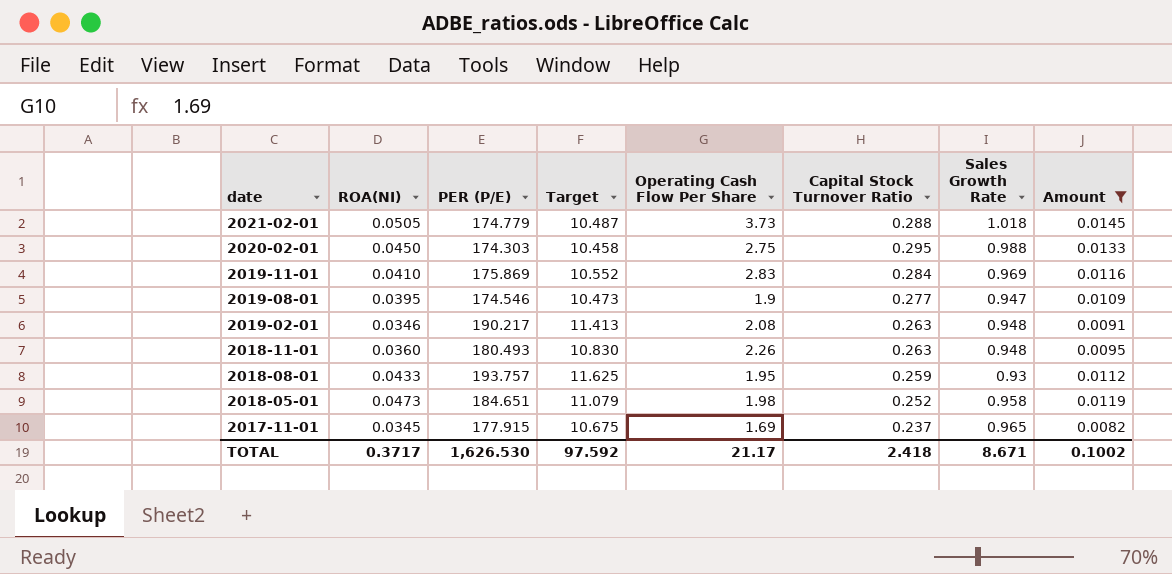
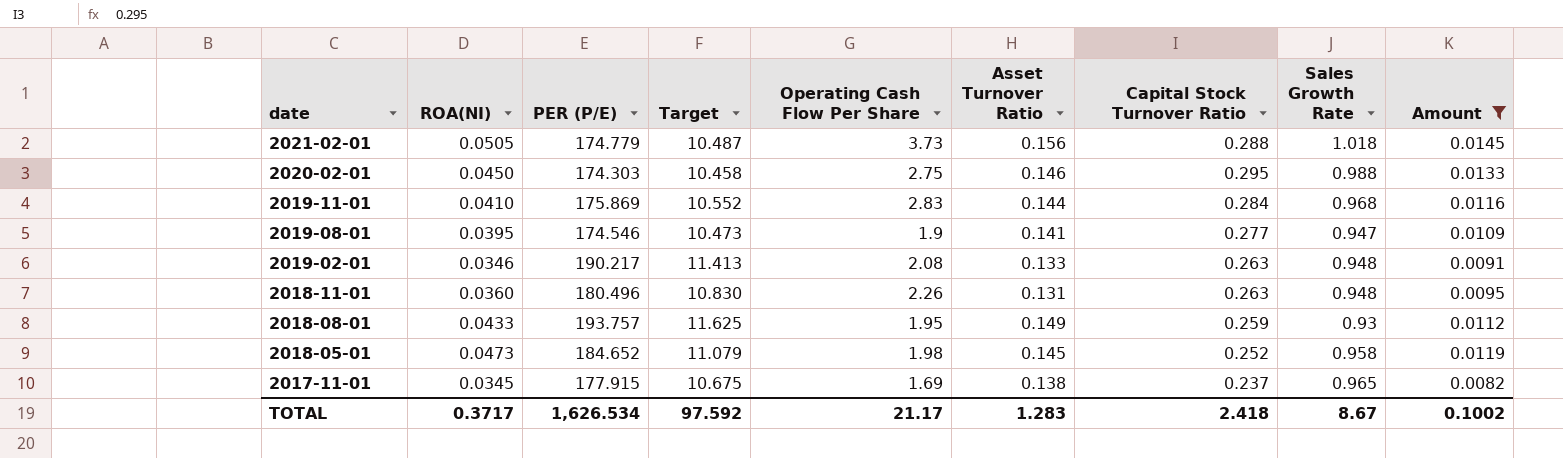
column Asset Turnover Ratio | position: none -> 6
2019-11-01 | Sales Growth Rate: 0.969 -> 0.968
2018-11-01 | PER (P/E): 180.493 -> 180.496
2018-05-01 | PER (P/E): 184.651 -> 184.652
TOTAL | PER (P/E): 1,626.530 -> 1,626.534
TOTAL | Sales Growth Rate: 8.671 -> 8.67

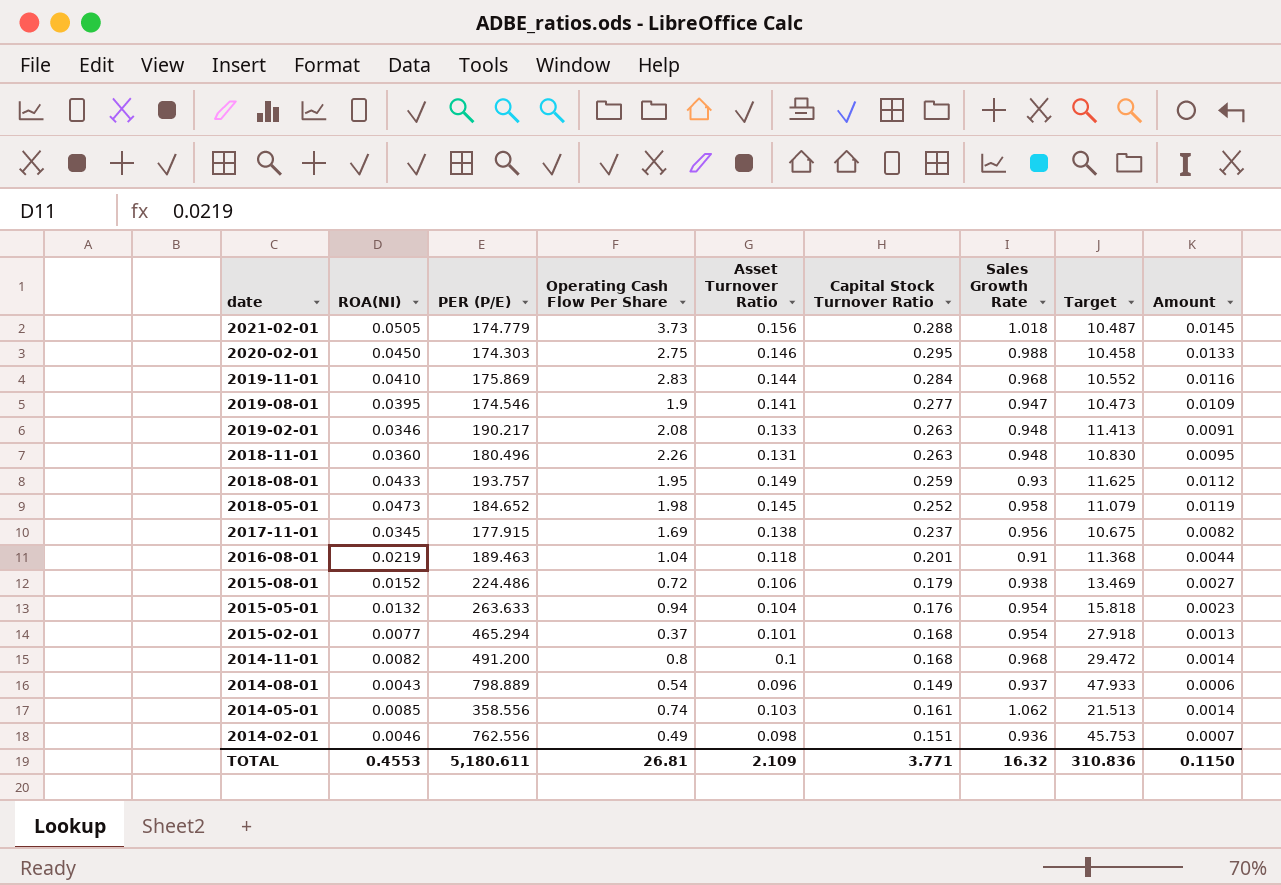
filter: Amount >= 0.0082 -> none
column Target | position: 4 -> 8
2017-11-01 | Sales Growth Rate: 0.965 -> 0.956
TOTAL | ROA(NI): 0.3717 -> 0.4553
TOTAL | PER (P/E): 1,626.534 -> 5,180.611
TOTAL | Operating Cash Flow Per Share: 21.17 -> 26.81
TOTAL | Asset Turnover Ratio: 1.283 -> 2.109
TOTAL | Capital Stock Turnover Ratio: 2.418 -> 3.771
TOTAL | Sales Growth Rate: 8.67 -> 16.32
TOTAL | Target: 97.592 -> 310.836
TOTAL | Amount: 0.1002 -> 0.1150

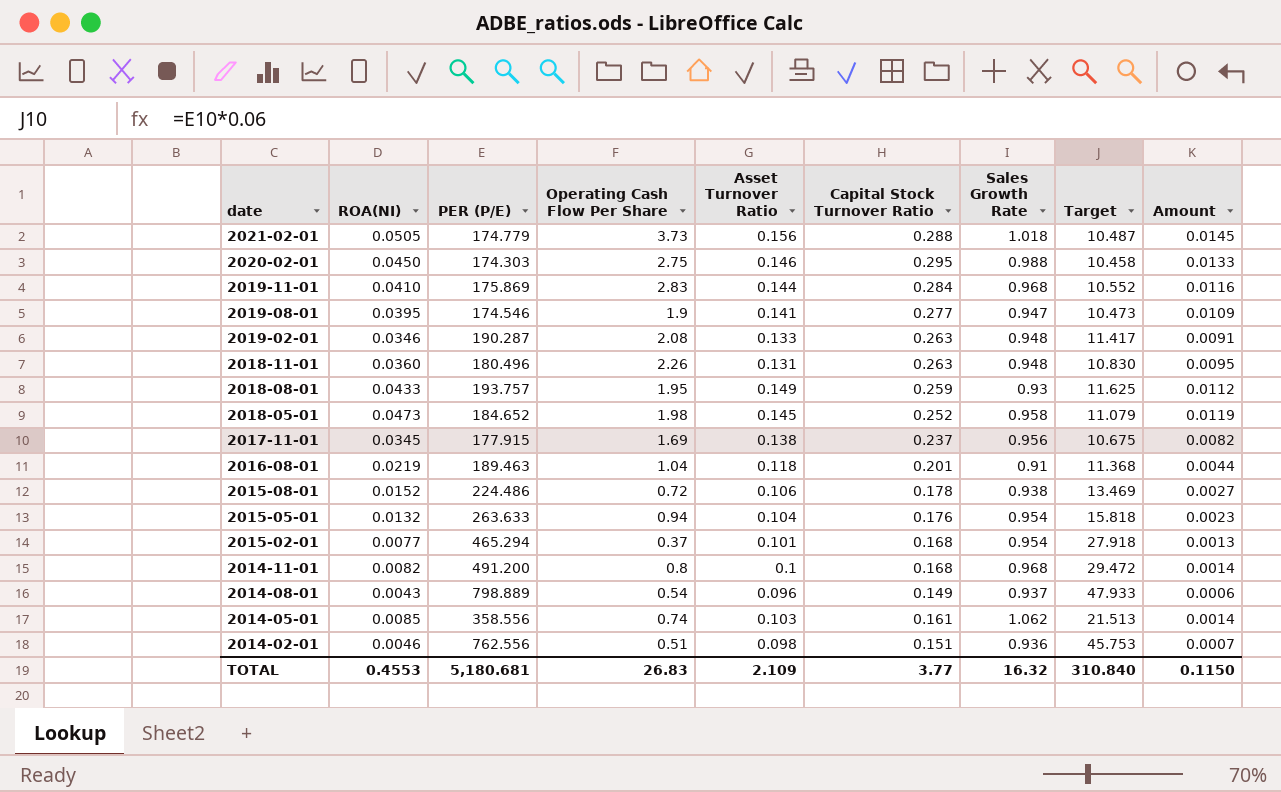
2019-02-01 | PER (P/E): 190.217 -> 190.287
2019-02-01 | Target: 11.413 -> 11.417
2015-08-01 | Capital Stock Turnover Ratio: 0.179 -> 0.178
2014-02-01 | Operating Cash Flow Per Share: 0.49 -> 0.51
TOTAL | PER (P/E): 5,180.611 -> 5,180.681
TOTAL | Operating Cash Flow Per Share: 26.81 -> 26.83
TOTAL | Capital Stock Turnover Ratio: 3.771 -> 3.77
TOTAL | Target: 310.836 -> 310.840

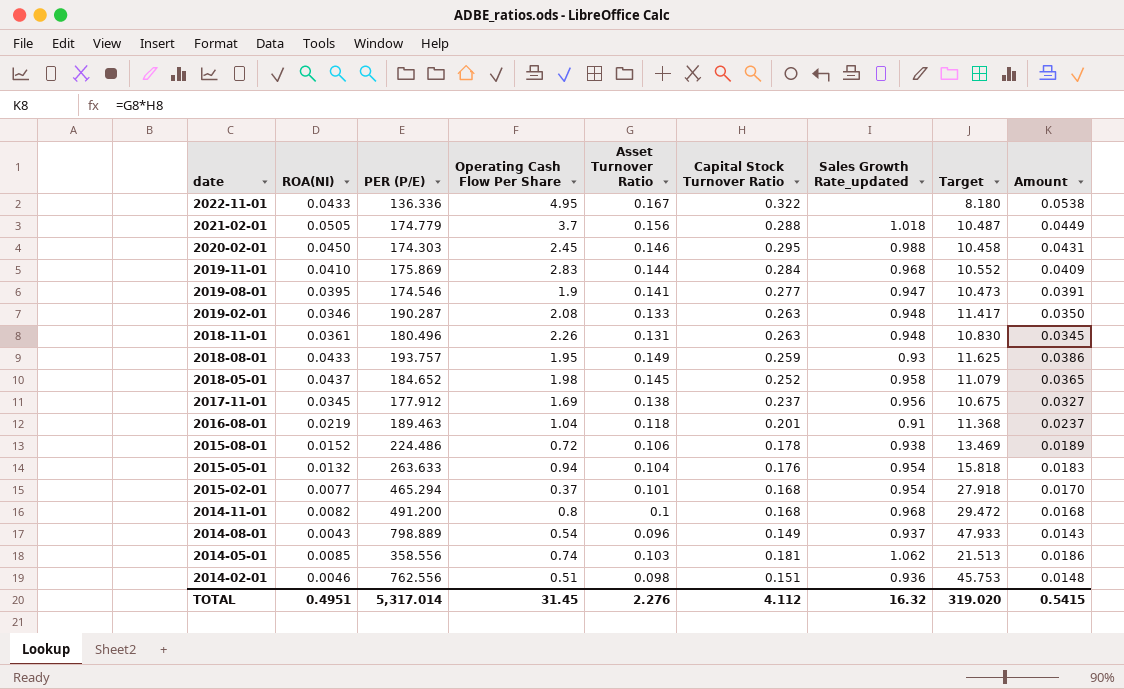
column name: Sales Growth Rate -> Sales Growth Rate_updated
column Amount | formula: [ROA(NI)] * [Capital Stock Turnover Ratio] -> [Asset Turnover Ratio] * [Capital Stock Turnover Ratio]
row 2022-11-01: none -> 0.0433 | 136.336 | 4.95 | 0.167 | 0.322 | none | 8.180 | 0.0538
2021-02-01 | Operating Cash Flow Per Share: 3.73 -> 3.7
2020-02-01 | Operating Cash Flow Per Share: 2.75 -> 2.45
2018-11-01 | ROA(NI): 0.0360 -> 0.0361
2018-05-01 | ROA(NI): 0.0473 -> 0.0437
2017-11-01 | PER (P/E): 177.915 -> 177.912
2014-05-01 | Capital Stock Turnover Ratio: 0.161 -> 0.181
TOTAL | ROA(NI): 0.4553 -> 0.4951
TOTAL | PER (P/E): 5,180.681 -> 5,317.014
TOTAL | Operating Cash Flow Per Share: 26.83 -> 31.45
TOTAL | Asset Turnover Ratio: 2.109 -> 2.276
TOTAL | Capital Stock Turnover Ratio: 3.77 -> 4.112
TOTAL | Target: 310.840 -> 319.020
TOTAL | Amount: 0.1150 -> 0.5415

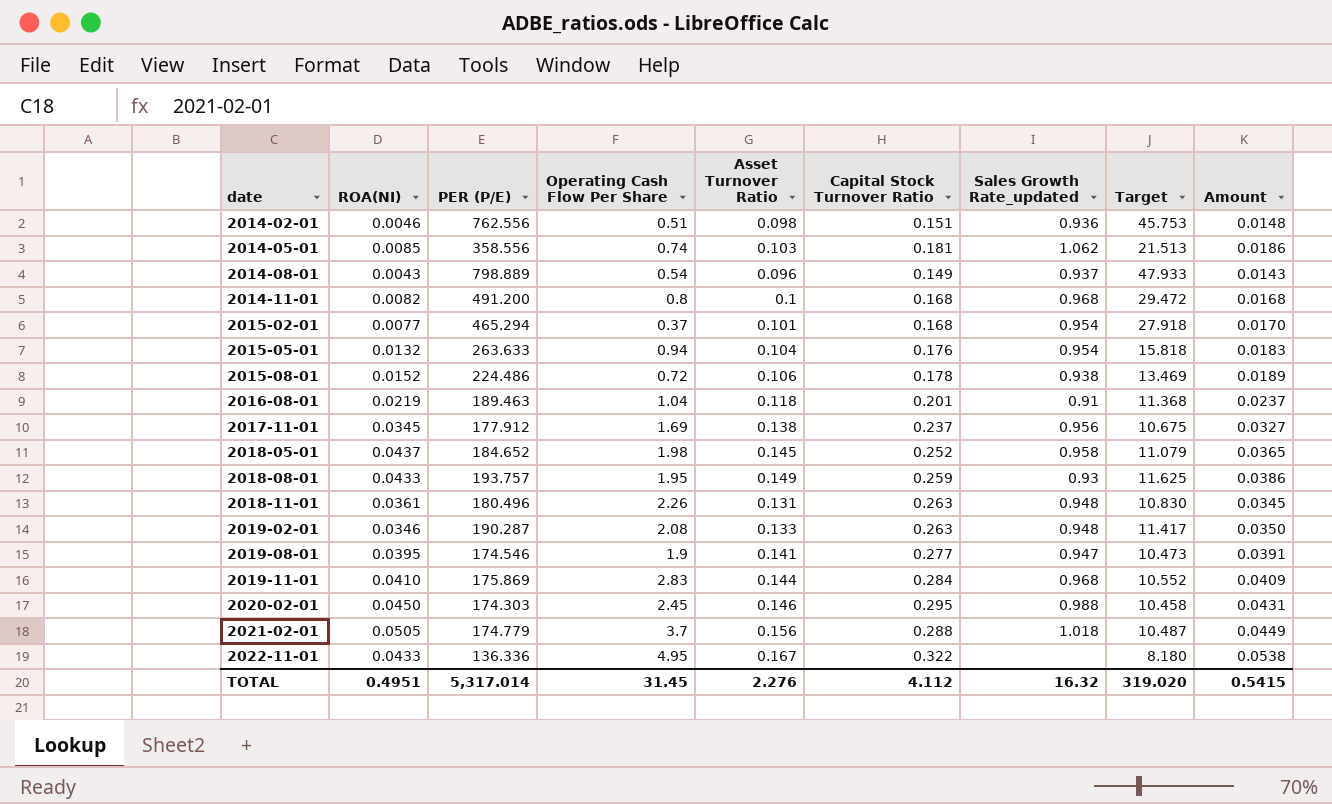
row order: date descending -> date ascending

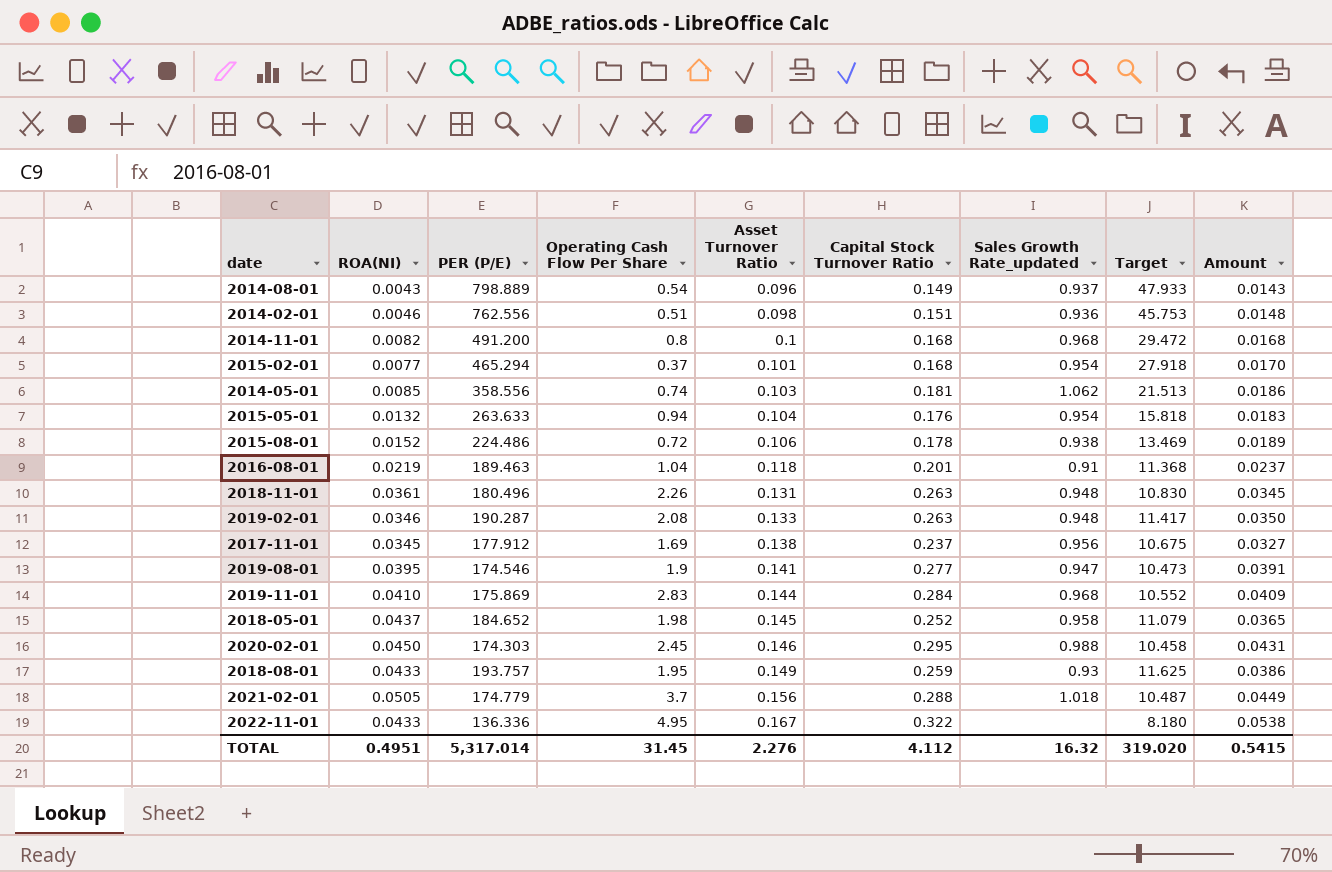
row order: date ascending -> Asset Turnover Ratio ascending

